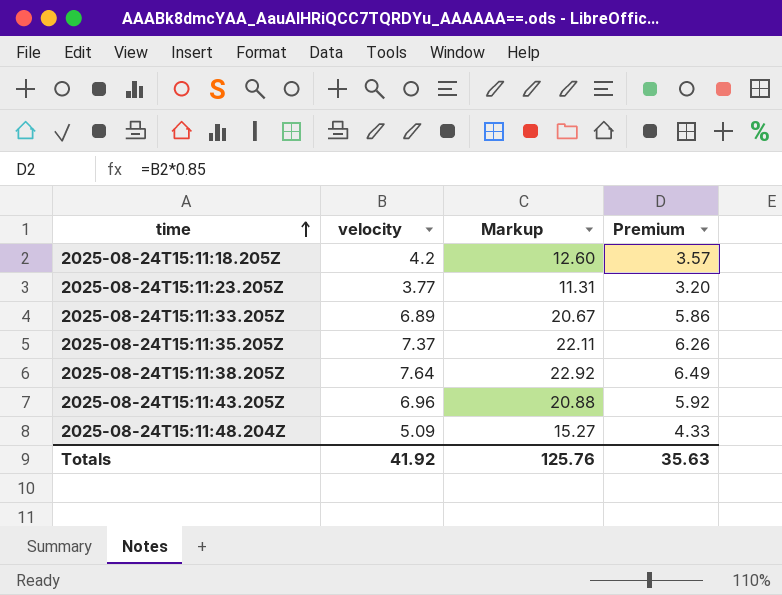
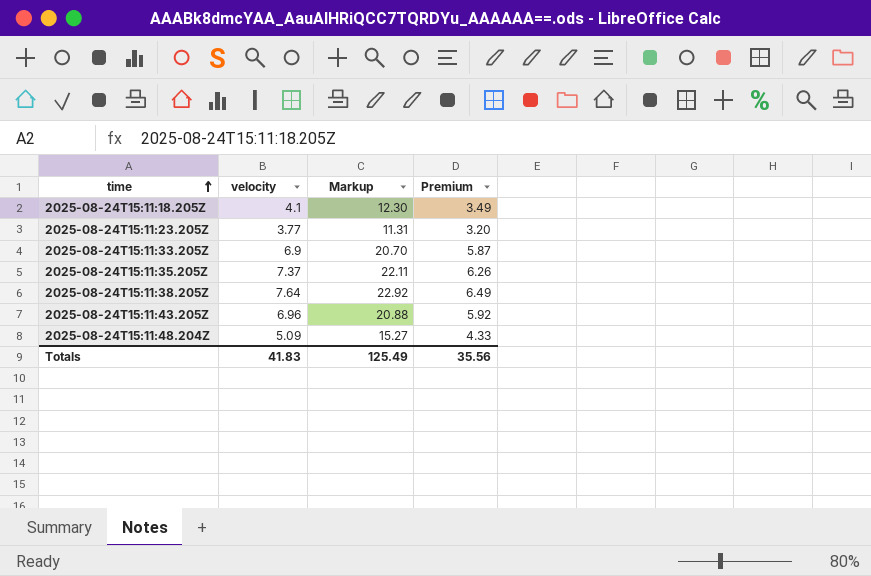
2025-08-24T15:11:18.205Z | velocity: 4.2 -> 4.1
2025-08-24T15:11:18.205Z | Markup: 12.60 -> 12.30
2025-08-24T15:11:18.205Z | Premium: 3.57 -> 3.49
2025-08-24T15:11:33.205Z | velocity: 6.89 -> 6.9
2025-08-24T15:11:33.205Z | Markup: 20.67 -> 20.70
2025-08-24T15:11:33.205Z | Premium: 5.86 -> 5.87
Totals | velocity: 41.92 -> 41.83
Totals | Markup: 125.76 -> 125.49
Totals | Premium: 35.63 -> 35.56

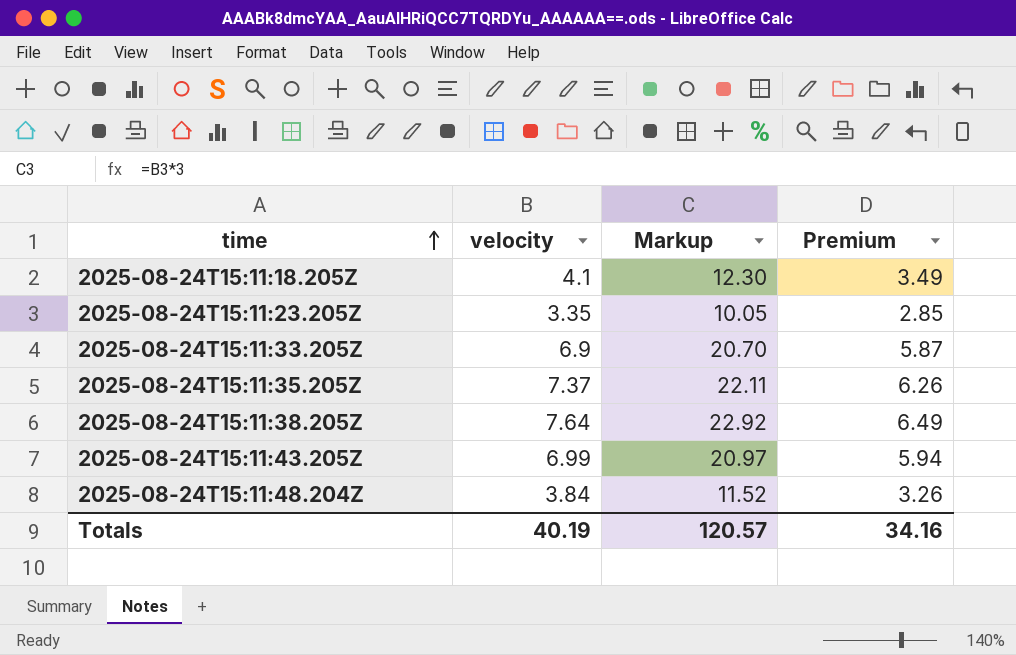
2025-08-24T15:11:23.205Z | velocity: 3.77 -> 3.35
2025-08-24T15:11:23.205Z | Markup: 11.31 -> 10.05
2025-08-24T15:11:23.205Z | Premium: 3.20 -> 2.85
2025-08-24T15:11:43.205Z | velocity: 6.96 -> 6.99
2025-08-24T15:11:43.205Z | Markup: 20.88 -> 20.97
2025-08-24T15:11:43.205Z | Premium: 5.92 -> 5.94
2025-08-24T15:11:48.204Z | velocity: 5.09 -> 3.84
2025-08-24T15:11:48.204Z | Markup: 15.27 -> 11.52
2025-08-24T15:11:48.204Z | Premium: 4.33 -> 3.26
Totals | velocity: 41.83 -> 40.19
Totals | Markup: 125.49 -> 120.57
Totals | Premium: 35.56 -> 34.16

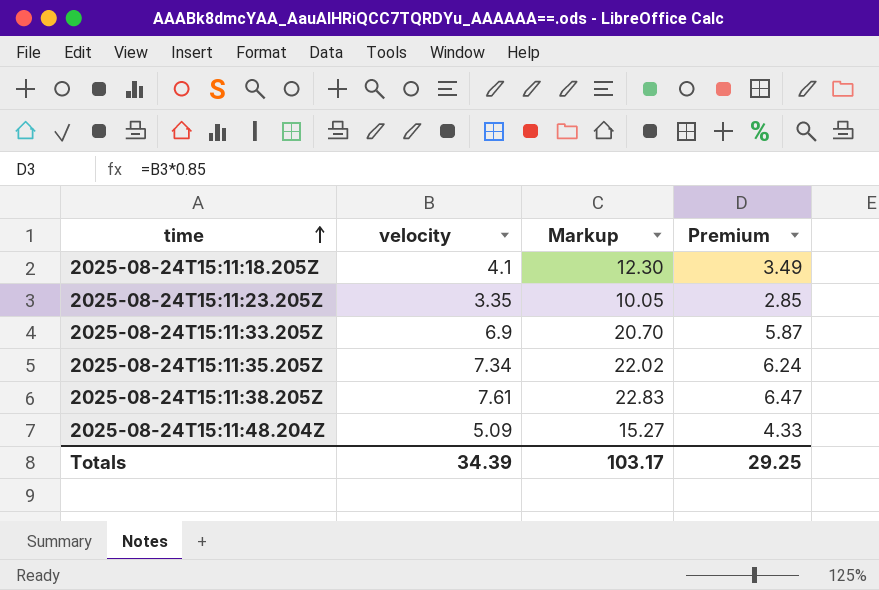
row 2025-08-24T15:11:43.205Z: 6.99 | 20.97 | 5.94 -> none
2025-08-24T15:11:35.205Z | velocity: 7.37 -> 7.34
2025-08-24T15:11:35.205Z | Markup: 22.11 -> 22.02
2025-08-24T15:11:35.205Z | Premium: 6.26 -> 6.24
2025-08-24T15:11:38.205Z | velocity: 7.64 -> 7.61
2025-08-24T15:11:38.205Z | Markup: 22.92 -> 22.83
2025-08-24T15:11:38.205Z | Premium: 6.49 -> 6.47
2025-08-24T15:11:48.204Z | velocity: 3.84 -> 5.09
2025-08-24T15:11:48.204Z | Markup: 11.52 -> 15.27
2025-08-24T15:11:48.204Z | Premium: 3.26 -> 4.33
Totals | velocity: 40.19 -> 34.39
Totals | Markup: 120.57 -> 103.17
Totals | Premium: 34.16 -> 29.25

